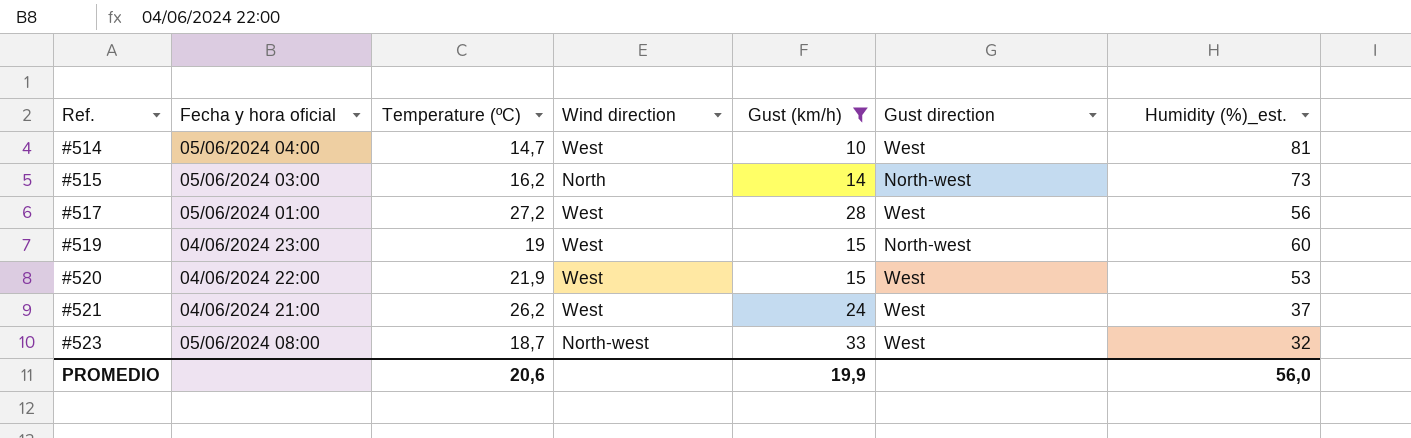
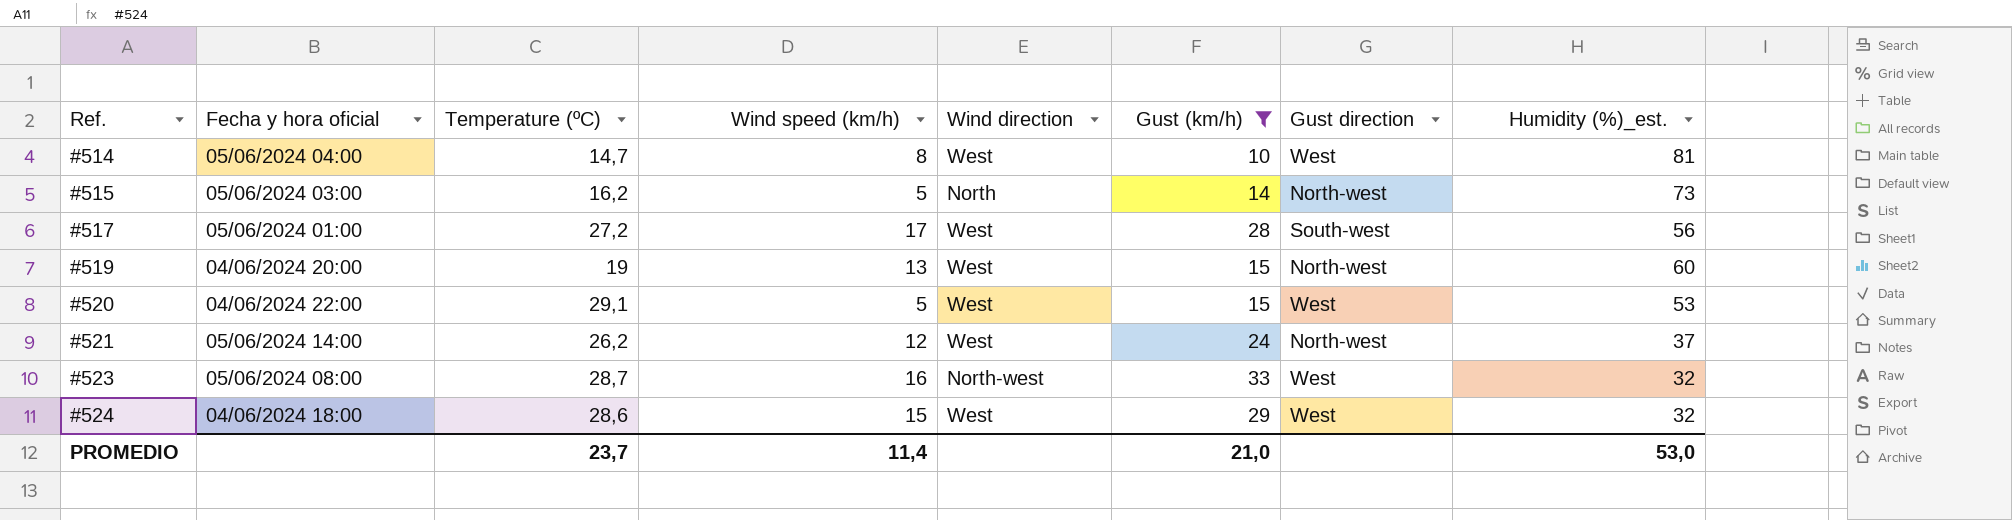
column Wind speed (km/h) | position: none -> 4
#517 | Gust direction: West -> South-west
#519 | Fecha y hora oficial: 04/06/2024 23:00 -> 04/06/2024 20:00
#520 | Temperature (ºC): 21,9 -> 29,1
#521 | Fecha y hora oficial: 04/06/2024 21:00 -> 05/06/2024 14:00
#521 | Gust direction: West -> North-west
#523 | Temperature (ºC): 18,7 -> 28,7
row #524: none -> 04/06/2024 18:00 | 28,6 | 15 | West | 29 | West | 32
PROMEDIO | Temperature (ºC): 20,6 -> 23,7
PROMEDIO | Gust (km/h): 19,9 -> 21,0
PROMEDIO | Humidity (%)_est.: 56,0 -> 53,0

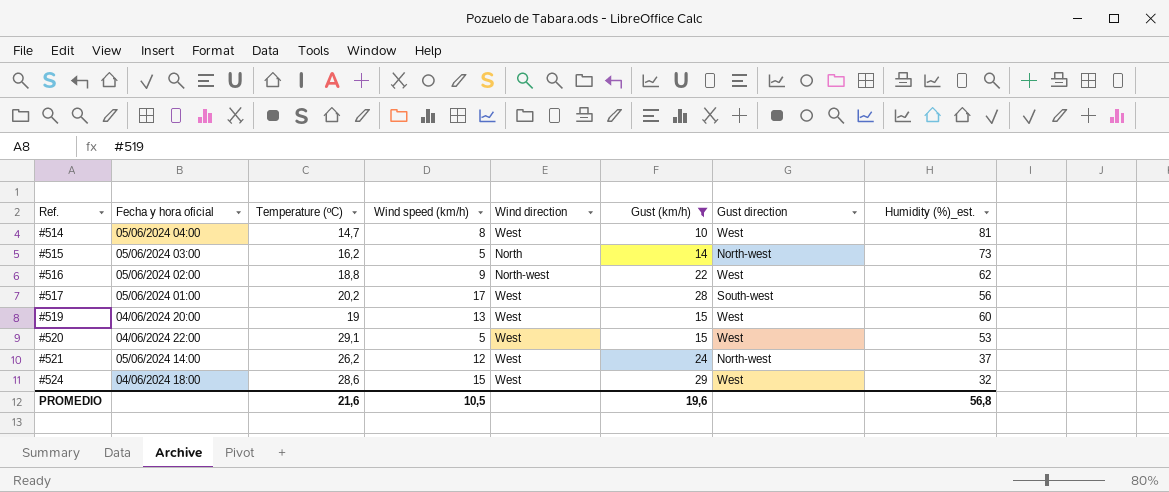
row #523: 05/06/2024 08:00 | 28,7 | 16 | North-west | 33 | West | 32 -> none
row #516: none -> 05/06/2024 02:00 | 18,8 | 9 | North-west | 22 | West | 62
#517 | Temperature (ºC): 27,2 -> 20,2
#519 | Gust direction: North-west -> West
PROMEDIO | Temperature (ºC): 23,7 -> 21,6
PROMEDIO | Wind speed (km/h): 11,4 -> 10,5
PROMEDIO | Gust (km/h): 21,0 -> 19,6
PROMEDIO | Humidity (%)_est.: 53,0 -> 56,8

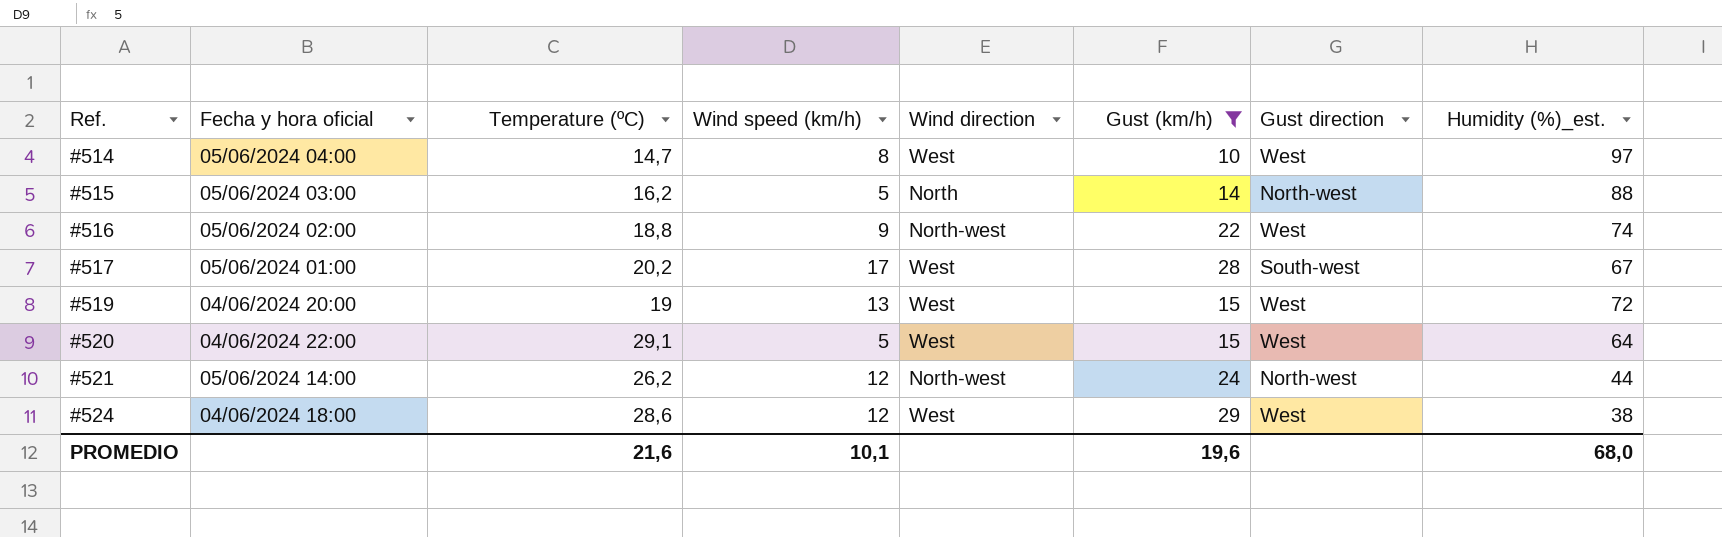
#514 | Humidity (%)_est.: 81 -> 97
#515 | Humidity (%)_est.: 73 -> 88
#516 | Humidity (%)_est.: 62 -> 74
#517 | Humidity (%)_est.: 56 -> 67
#519 | Humidity (%)_est.: 60 -> 72
#520 | Humidity (%)_est.: 53 -> 64
#521 | Wind direction: West -> North-west
#521 | Humidity (%)_est.: 37 -> 44
#524 | Wind speed (km/h): 15 -> 12
#524 | Humidity (%)_est.: 32 -> 38
PROMEDIO | Wind speed (km/h): 10,5 -> 10,1
PROMEDIO | Humidity (%)_est.: 56,8 -> 68,0

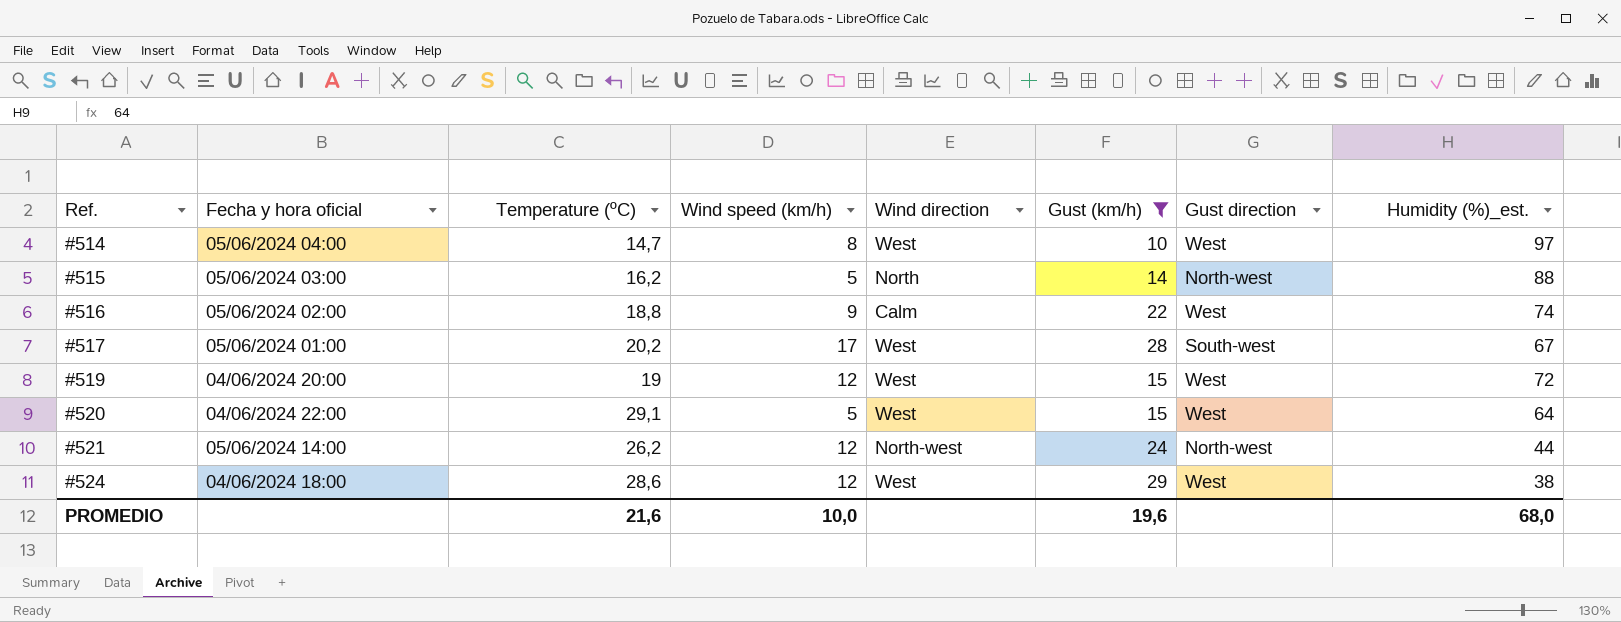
#516 | Wind direction: North-west -> Calm
#519 | Wind speed (km/h): 13 -> 12
PROMEDIO | Wind speed (km/h): 10,1 -> 10,0

